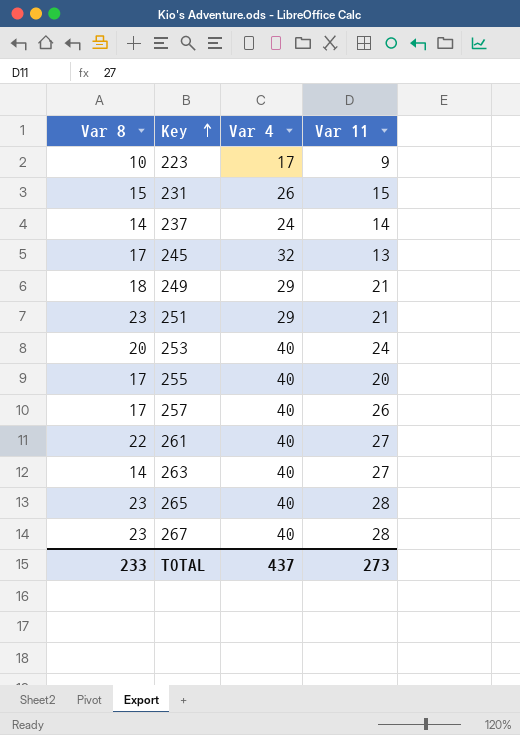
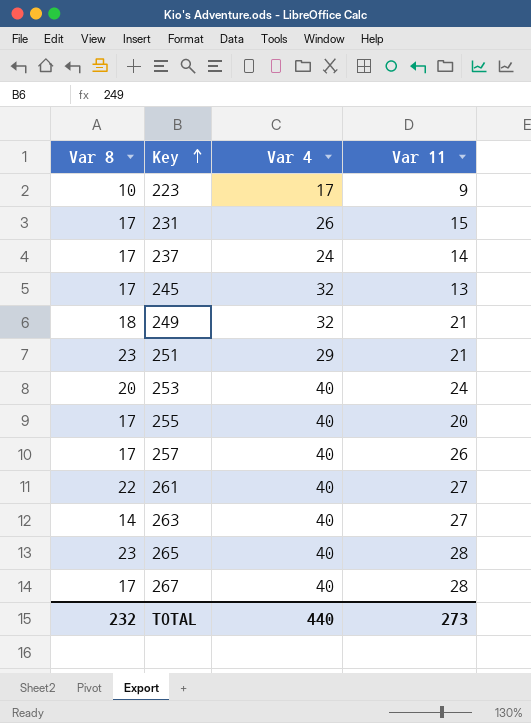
231 | Var 8: 15 -> 17
237 | Var 8: 14 -> 17
249 | Var 4: 29 -> 32
267 | Var 8: 23 -> 17
TOTAL | Var 8: 233 -> 232
TOTAL | Var 4: 437 -> 440

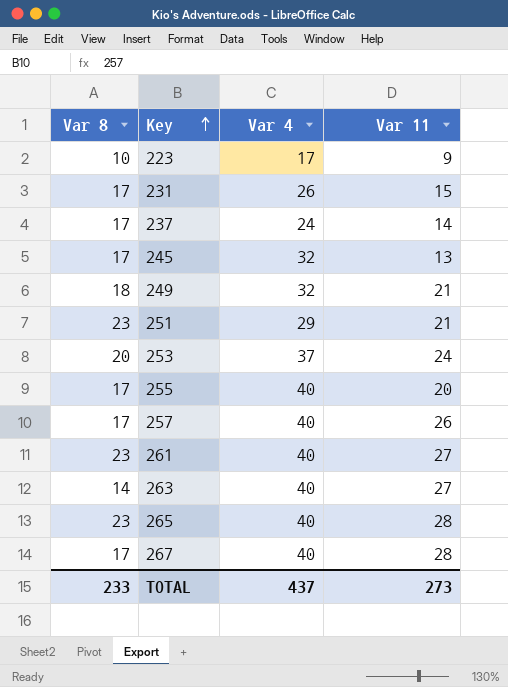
253 | Var 4: 40 -> 37
261 | Var 8: 22 -> 23
TOTAL | Var 8: 232 -> 233
TOTAL | Var 4: 440 -> 437

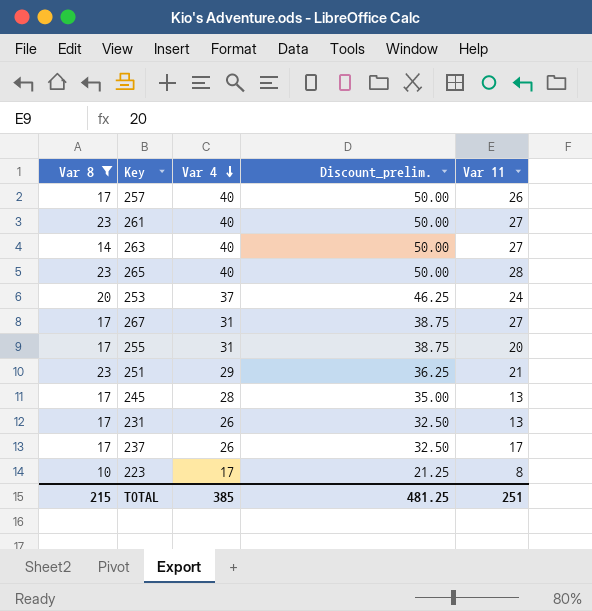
filter: none -> Var 8 != 18
row order: Key ascending -> Var 4 descending
column Discount_prelim. | formula: none -> [Var 4] * 1.25
267 | Var 4: 40 -> 31
267 | Var 11: 28 -> 27
255 | Var 4: 40 -> 31
245 | Var 4: 32 -> 28
231 | Var 11: 15 -> 13
237 | Var 4: 24 -> 26
237 | Var 11: 14 -> 17
223 | Var 11: 9 -> 8
TOTAL | Var 8: 233 -> 215
TOTAL | Var 4: 437 -> 385
TOTAL | Var 11: 273 -> 251

